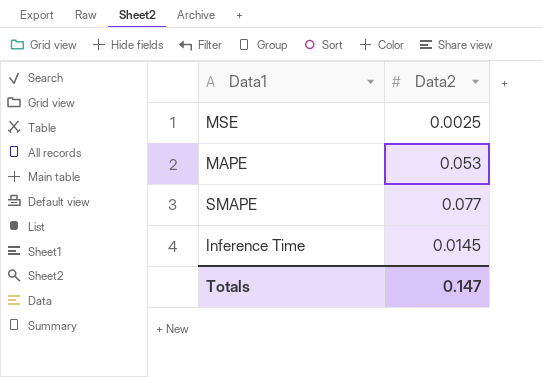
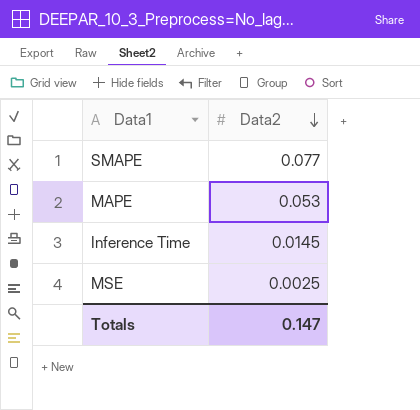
row order: none -> Data2 descending

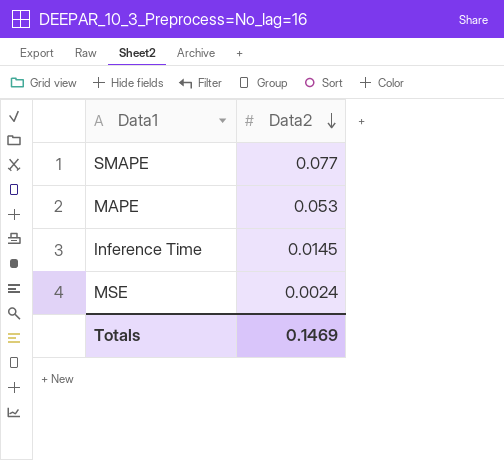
MSE | Data2: 0.0025 -> 0.0024
Totals | Data2: 0.147 -> 0.1469

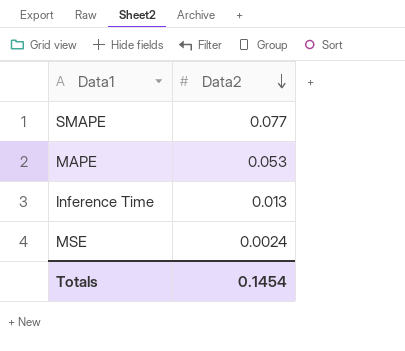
Inference Time | Data2: 0.0145 -> 0.013
Totals | Data2: 0.1469 -> 0.1454

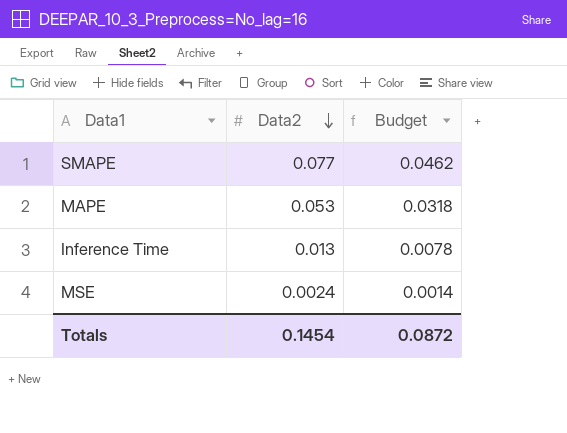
column Budget | formula: none -> [Data2] * 0.6

